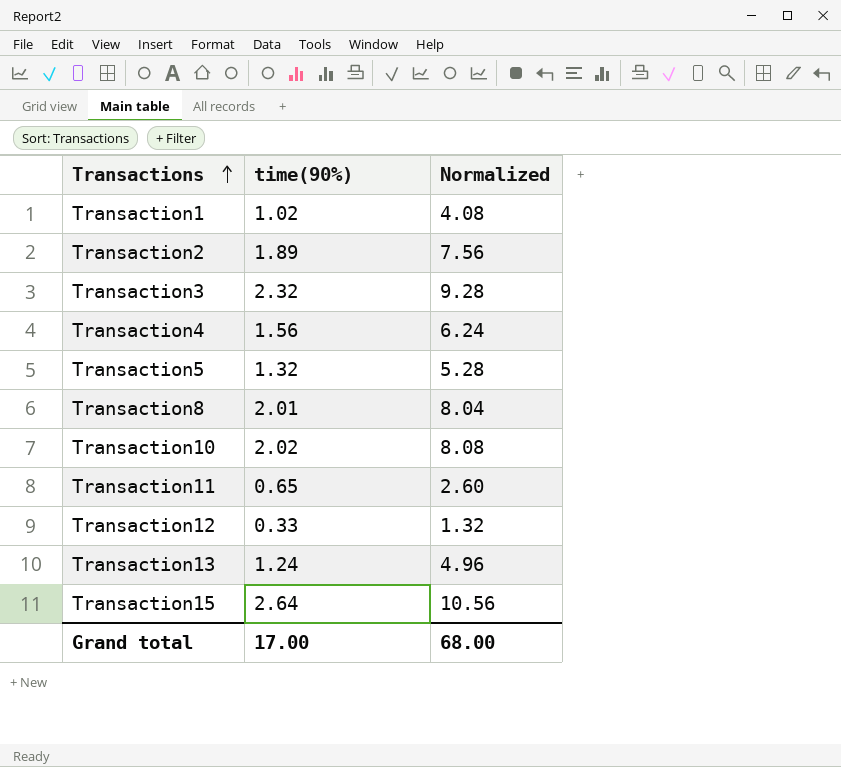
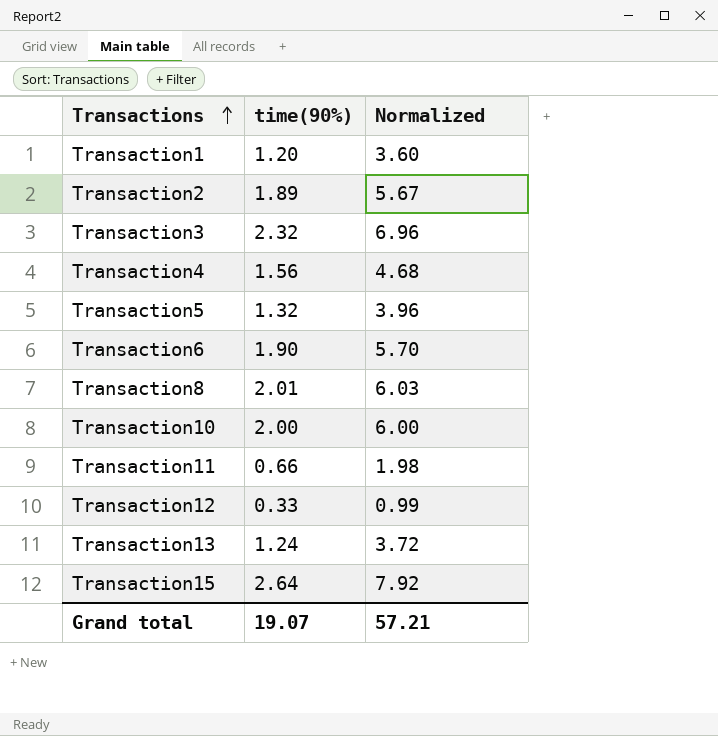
column Normalized | formula: [time(90%)] * 4 -> [time(90%)] * 3
Transaction1 | time(90%): 1.02 -> 1.20
row Transaction6: none -> 1.90 | 5.70
Transaction10 | time(90%): 2.02 -> 2.00
Transaction11 | time(90%): 0.65 -> 0.66
Grand total | time(90%): 17.00 -> 19.07
Grand total | Normalized: 68.00 -> 57.21

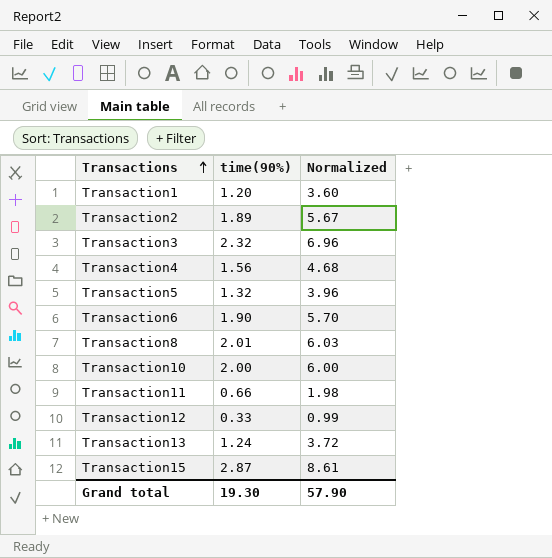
Transaction15 | time(90%): 2.64 -> 2.87
Transaction15 | Normalized: 7.92 -> 8.61
Grand total | time(90%): 19.07 -> 19.30
Grand total | Normalized: 57.21 -> 57.90

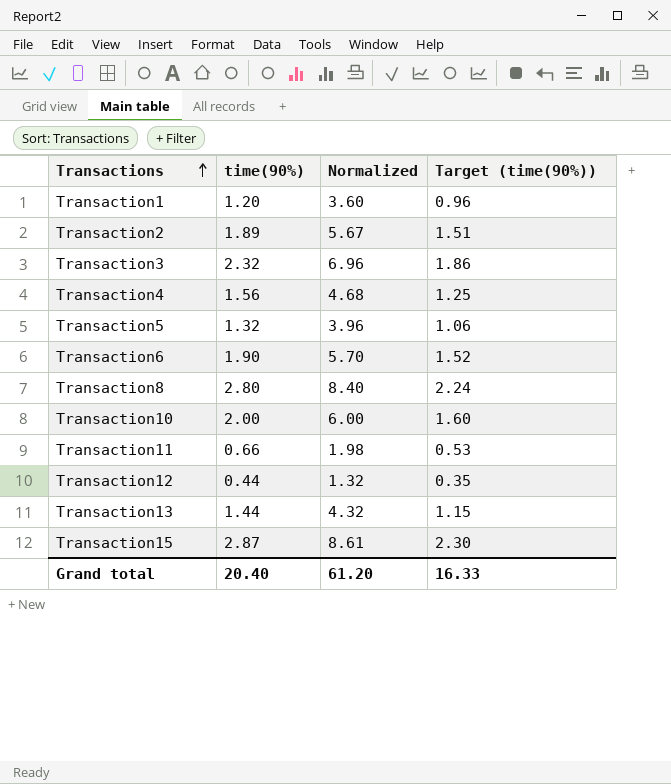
column Target (time(90%)) | formula: none -> [time(90%)] * 0.8
Transaction8 | time(90%): 2.01 -> 2.80
Transaction8 | Normalized: 6.03 -> 8.40
Transaction12 | time(90%): 0.33 -> 0.44
Transaction12 | Normalized: 0.99 -> 1.32
Transaction13 | time(90%): 1.24 -> 1.44
Transaction13 | Normalized: 3.72 -> 4.32
Grand total | time(90%): 19.30 -> 20.40
Grand total | Normalized: 57.90 -> 61.20

